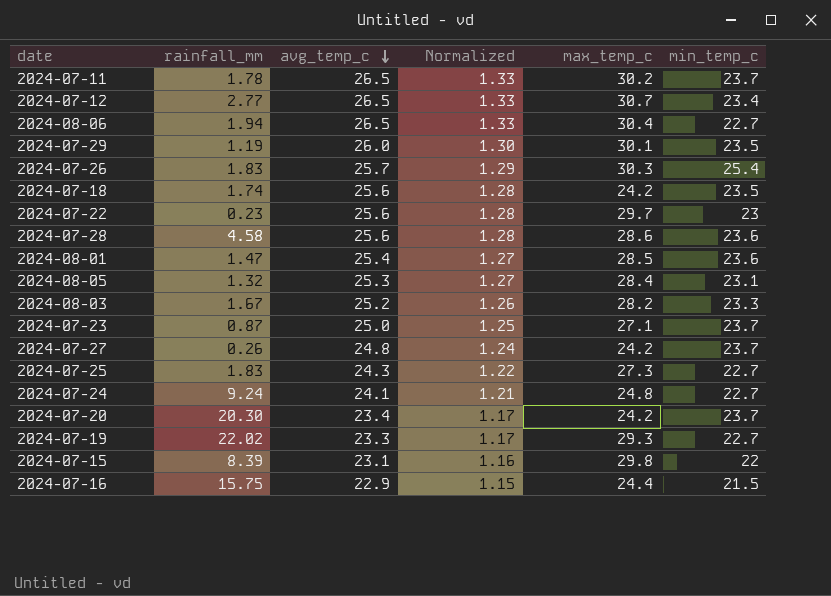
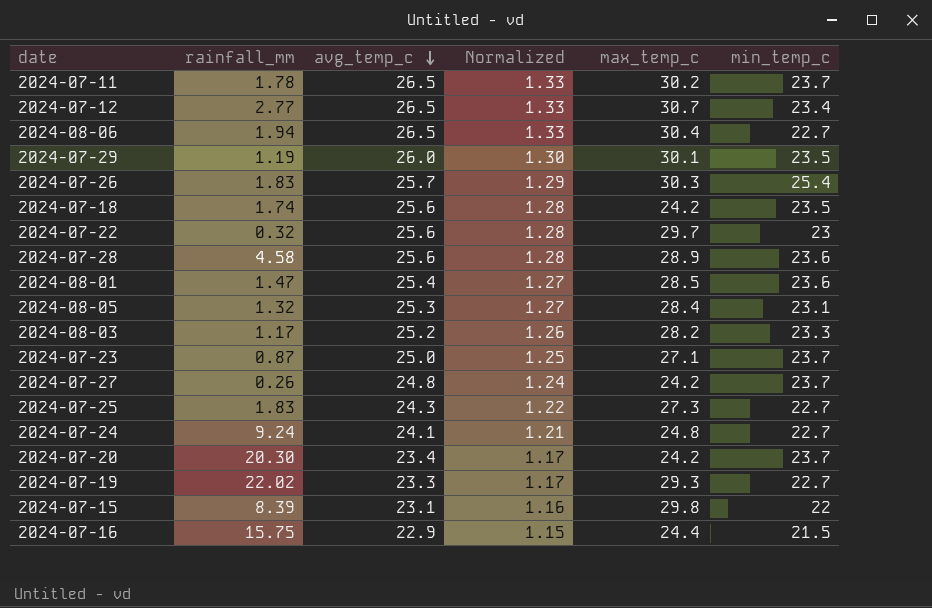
2024-07-22 | rainfall_mm: 0.23 -> 0.32
2024-07-28 | max_temp_c: 28.6 -> 28.9
2024-08-03 | rainfall_mm: 1.67 -> 1.17

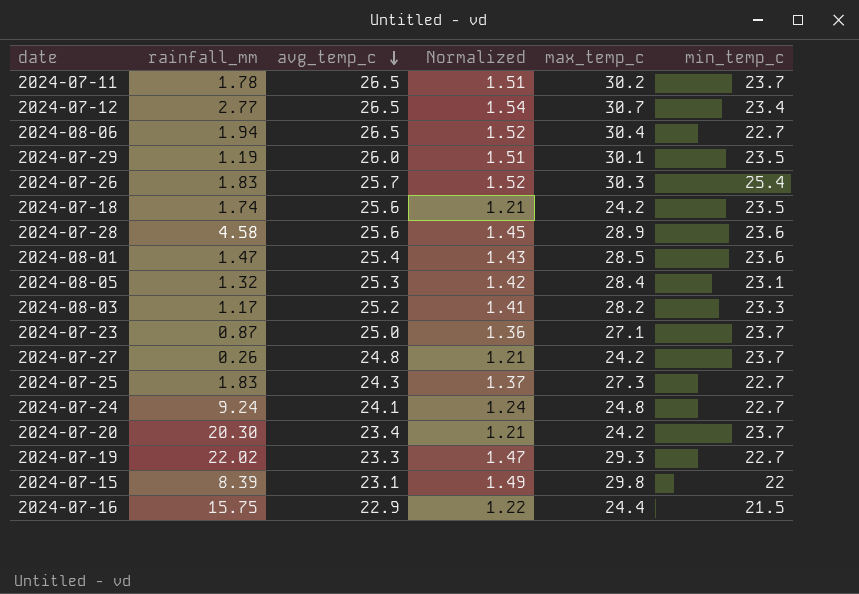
column Normalized | formula: [avg_temp_c] * 0.05 -> [max_temp_c] * 0.05
row 2024-07-22: 0.32 | 25.6 | 1.28 | 29.7 | 23 -> none

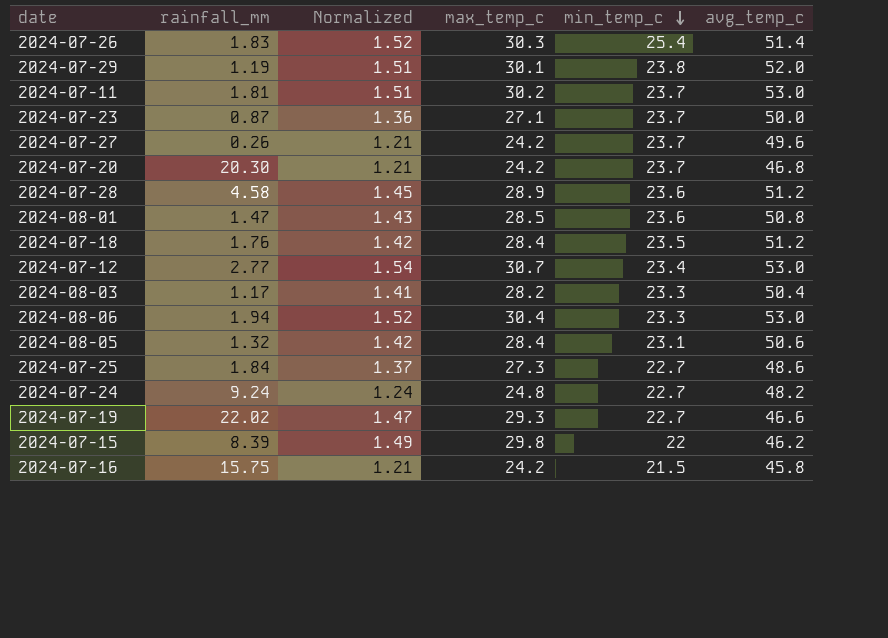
row order: avg_temp_c descending -> min_temp_c descending
column avg_temp_c | position: 3 -> 6
2024-07-26 | avg_temp_c: 25.7 -> 51.4
2024-07-29 | min_temp_c: 23.5 -> 23.8
2024-07-29 | avg_temp_c: 26.0 -> 52.0
2024-07-11 | rainfall_mm: 1.78 -> 1.81
2024-07-11 | avg_temp_c: 26.5 -> 53.0
2024-07-23 | avg_temp_c: 25.0 -> 50.0
2024-07-27 | avg_temp_c: 24.8 -> 49.6
2024-07-20 | avg_temp_c: 23.4 -> 46.8
2024-07-28 | avg_temp_c: 25.6 -> 51.2
2024-08-01 | avg_temp_c: 25.4 -> 50.8
2024-07-18 | rainfall_mm: 1.74 -> 1.76
2024-07-18 | Normalized: 1.21 -> 1.42
2024-07-18 | max_temp_c: 24.2 -> 28.4
2024-07-18 | avg_temp_c: 25.6 -> 51.2
2024-07-12 | avg_temp_c: 26.5 -> 53.0
2024-08-03 | avg_temp_c: 25.2 -> 50.4
2024-08-06 | min_temp_c: 22.7 -> 23.3
2024-08-06 | avg_temp_c: 26.5 -> 53.0
2024-08-05 | avg_temp_c: 25.3 -> 50.6
2024-07-25 | rainfall_mm: 1.83 -> 1.84
2024-07-25 | avg_temp_c: 24.3 -> 48.6
2024-07-24 | avg_temp_c: 24.1 -> 48.2
2024-07-19 | avg_temp_c: 23.3 -> 46.6
2024-07-15 | avg_temp_c: 23.1 -> 46.2
2024-07-16 | Normalized: 1.22 -> 1.21
2024-07-16 | max_temp_c: 24.4 -> 24.2
2024-07-16 | avg_temp_c: 22.9 -> 45.8

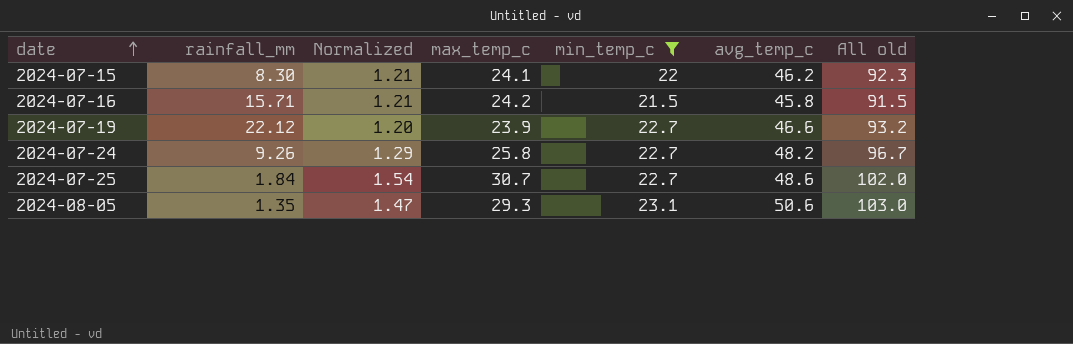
filter: none -> min_temp_c <= 23.1
row order: min_temp_c descending -> date ascending
column All old | formula: none -> [max_temp_c] + [min_temp_c] + [avg_temp_c]
2024-07-15 | rainfall_mm: 8.39 -> 8.30
2024-07-15 | Normalized: 1.49 -> 1.21
2024-07-15 | max_temp_c: 29.8 -> 24.1
2024-07-16 | rainfall_mm: 15.75 -> 15.71
2024-07-19 | rainfall_mm: 22.02 -> 22.12
2024-07-19 | Normalized: 1.47 -> 1.20
2024-07-19 | max_temp_c: 29.3 -> 23.9
2024-07-24 | rainfall_mm: 9.24 -> 9.26
2024-07-24 | Normalized: 1.24 -> 1.29
2024-07-24 | max_temp_c: 24.8 -> 25.8
2024-07-25 | Normalized: 1.37 -> 1.54
2024-07-25 | max_temp_c: 27.3 -> 30.7
2024-08-05 | rainfall_mm: 1.32 -> 1.35
2024-08-05 | Normalized: 1.42 -> 1.47
2024-08-05 | max_temp_c: 28.4 -> 29.3

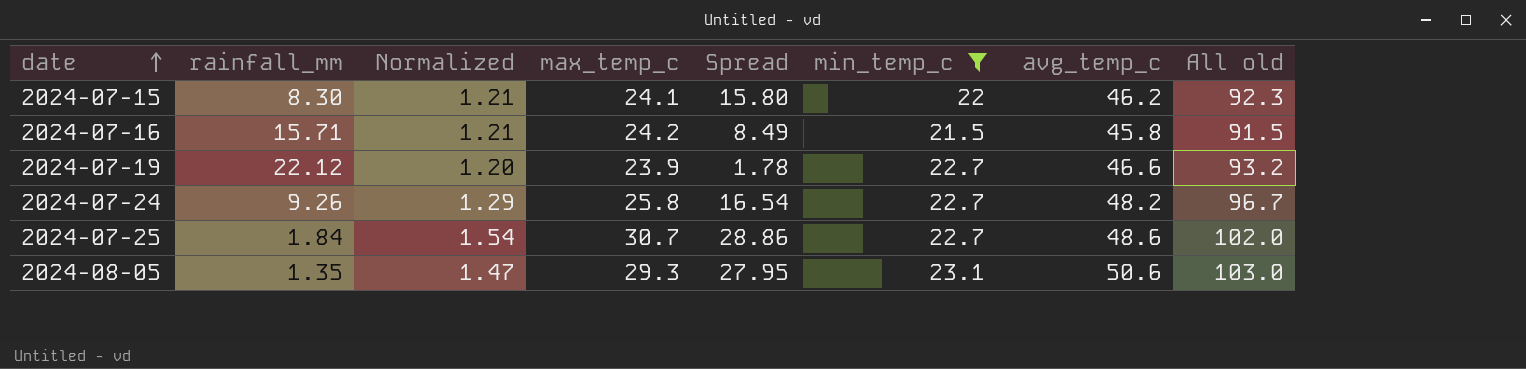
column Spread | formula: none -> [max_temp_c] - [rainfall_mm]

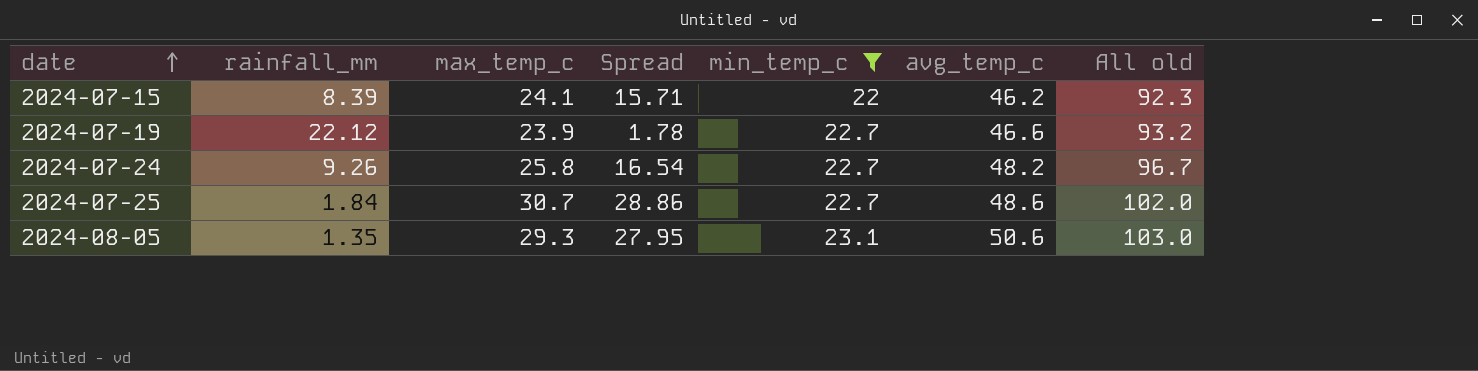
column Normalized | formula: [max_temp_c] * 0.05 -> none
row 2024-07-16: 15.71 | 1.21 | 24.2 | 8.49 | 21.5 | 45.8 | 91.5 -> none
2024-07-15 | rainfall_mm: 8.30 -> 8.39
2024-07-15 | Spread: 15.80 -> 15.71

